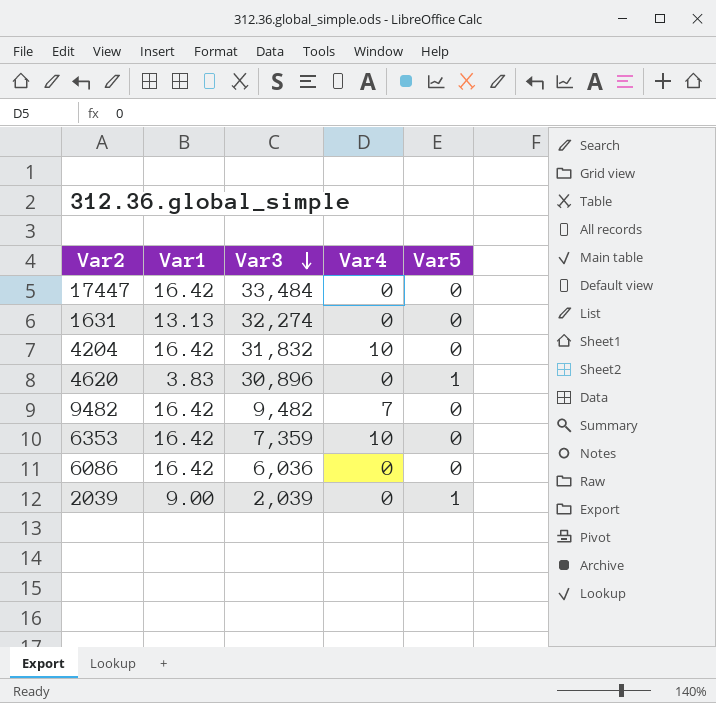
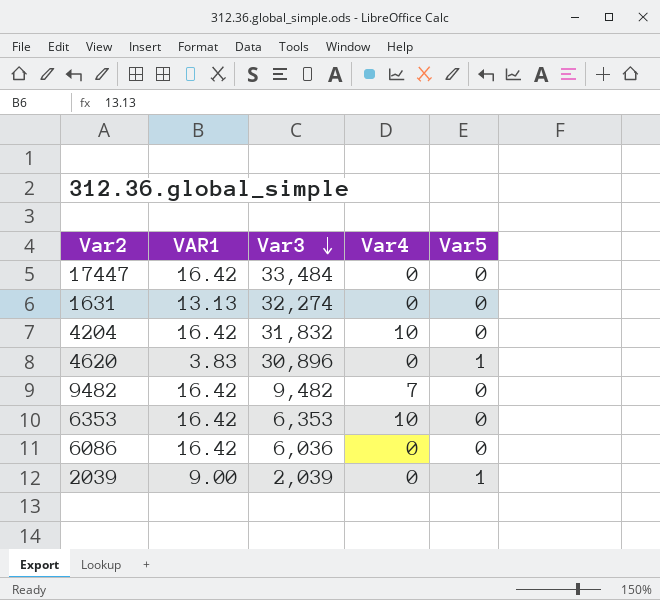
column name: Var1 -> VAR1
6353 | Var3: 7,359 -> 6,353

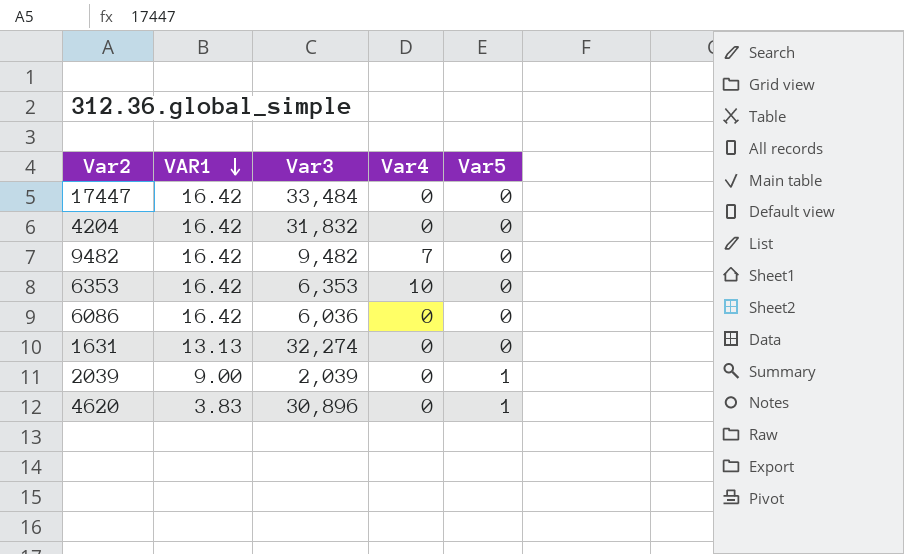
row order: Var3 descending -> VAR1 descending
4204 | Var4: 10 -> 0

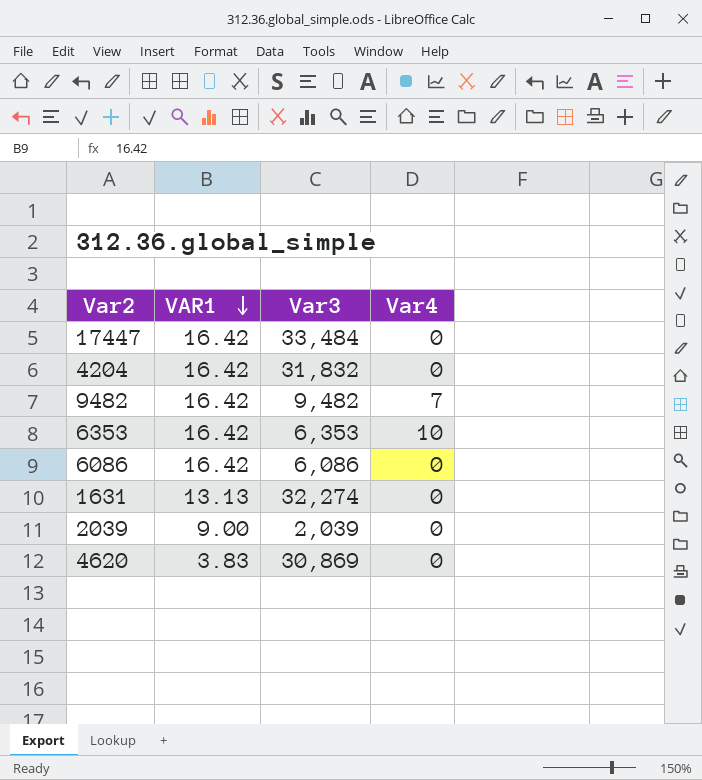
column Var5 | position: 5 -> none
6086 | Var3: 6,036 -> 6,086
4620 | Var3: 30,896 -> 30,869

